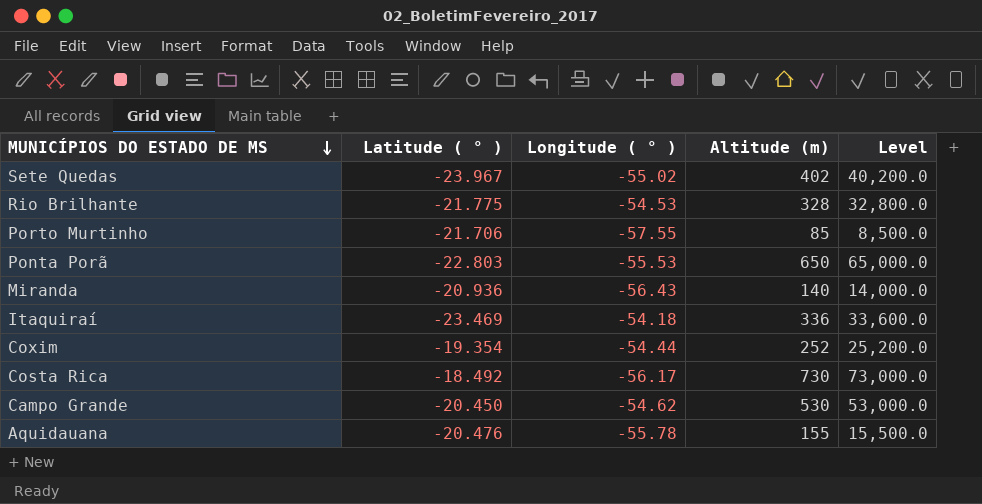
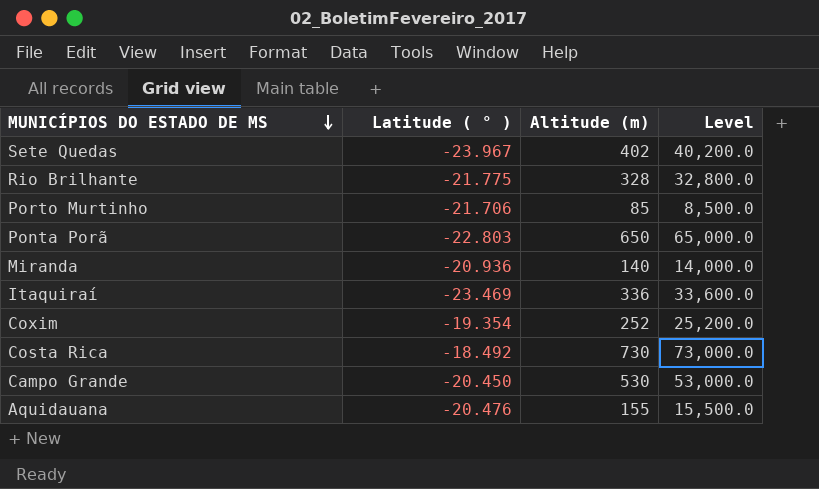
column Longitude ( ° ) | position: 3 -> none

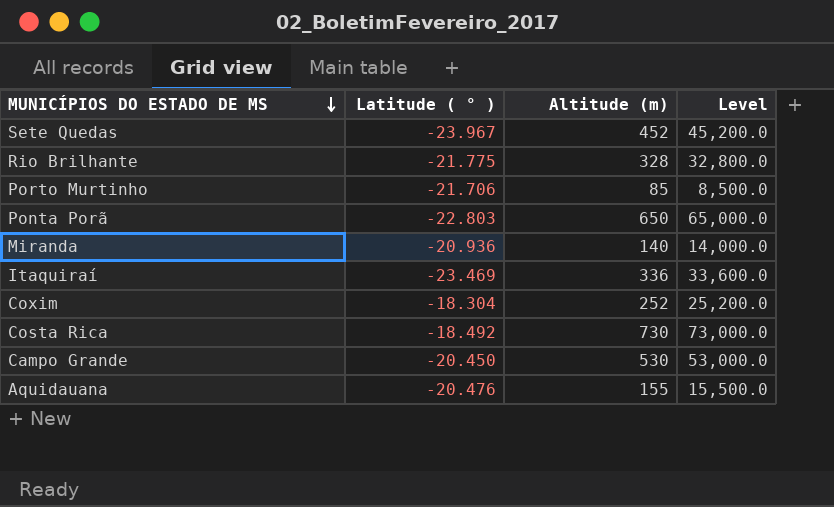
Sete Quedas | Altitude (m): 402 -> 452
Sete Quedas | Level: 40,200.0 -> 45,200.0
Coxim | Latitude ( ° ): -19.354 -> -18.304

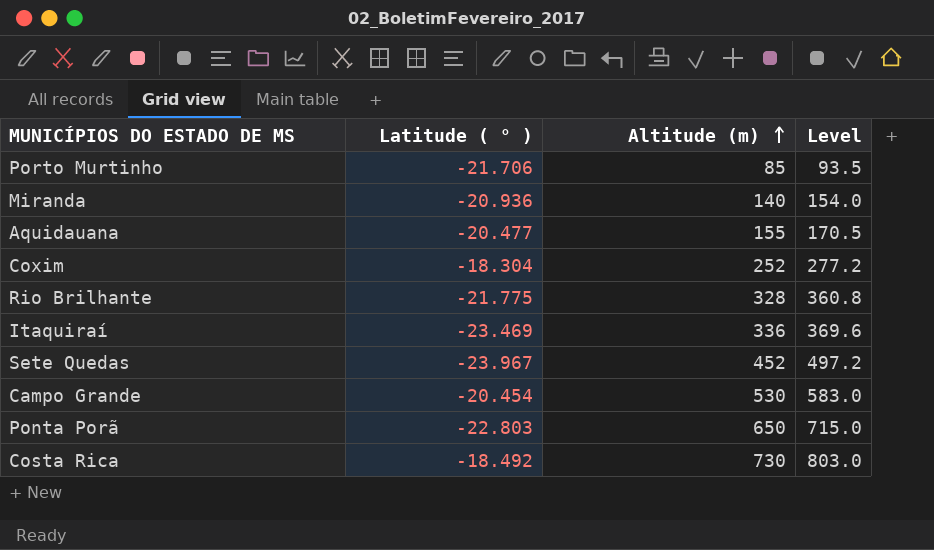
row order: MUNICÍPIOS DO ESTADO DE MS descending -> Altitude (m) ascending
column Level | formula: [Altitude (m)] * 100 -> [Altitude (m)] * 1.1
Aquidauana | Latitude ( ° ): -20.476 -> -20.477
Campo Grande | Latitude ( ° ): -20.450 -> -20.454

